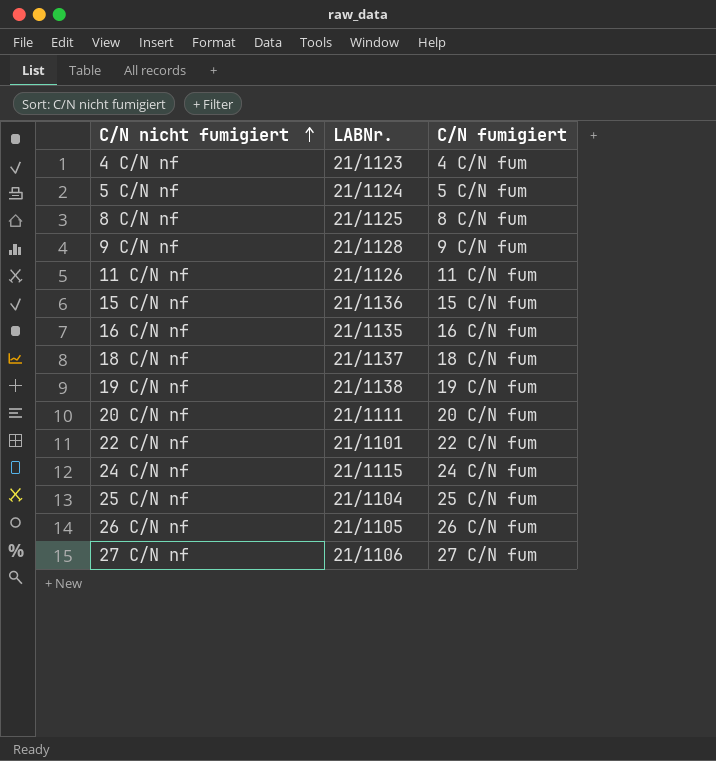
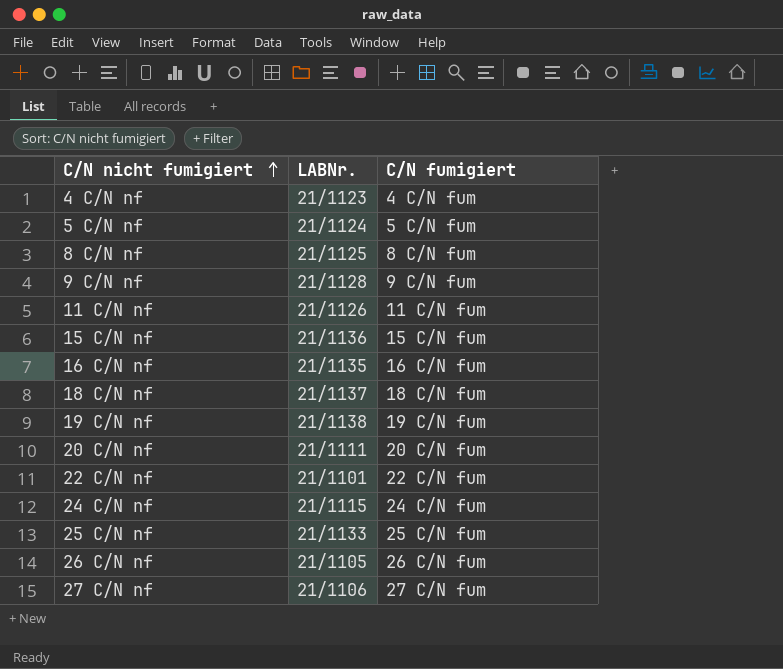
25 C/N nf | LABNr.: 21/1104 -> 21/1133

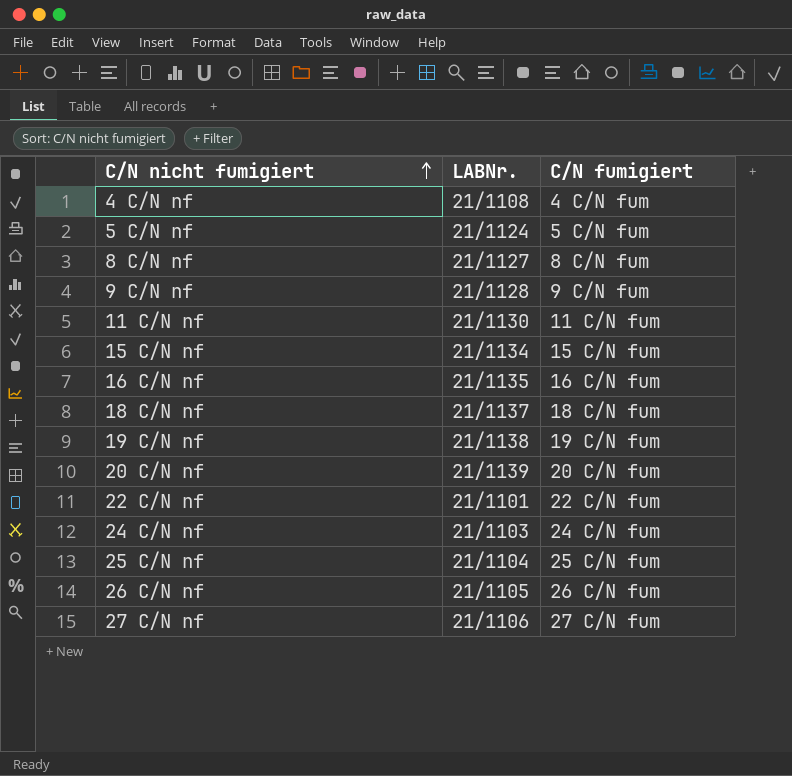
4 C/N nf | LABNr.: 21/1123 -> 21/1108
8 C/N nf | LABNr.: 21/1125 -> 21/1127
11 C/N nf | LABNr.: 21/1126 -> 21/1130
15 C/N nf | LABNr.: 21/1136 -> 21/1134
20 C/N nf | LABNr.: 21/1111 -> 21/1139
24 C/N nf | LABNr.: 21/1115 -> 21/1103
25 C/N nf | LABNr.: 21/1133 -> 21/1104

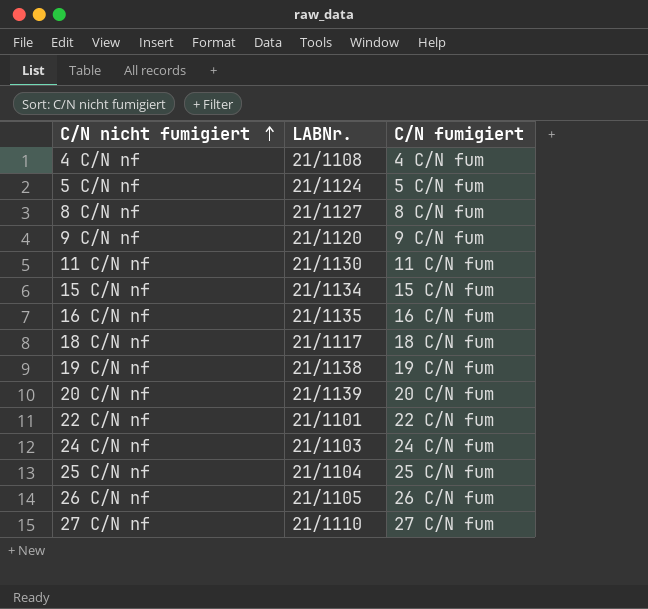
9 C/N nf | LABNr.: 21/1128 -> 21/1120
18 C/N nf | LABNr.: 21/1137 -> 21/1117
27 C/N nf | LABNr.: 21/1106 -> 21/1110

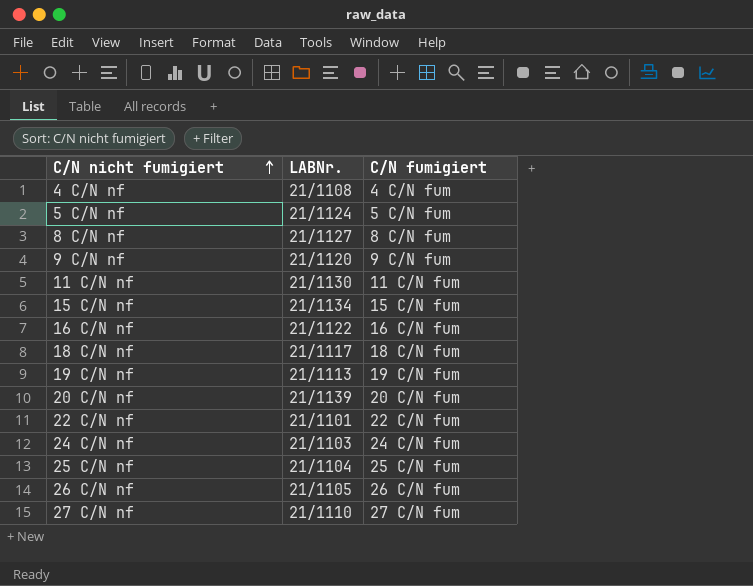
16 C/N nf | LABNr.: 21/1135 -> 21/1122
19 C/N nf | LABNr.: 21/1138 -> 21/1113

